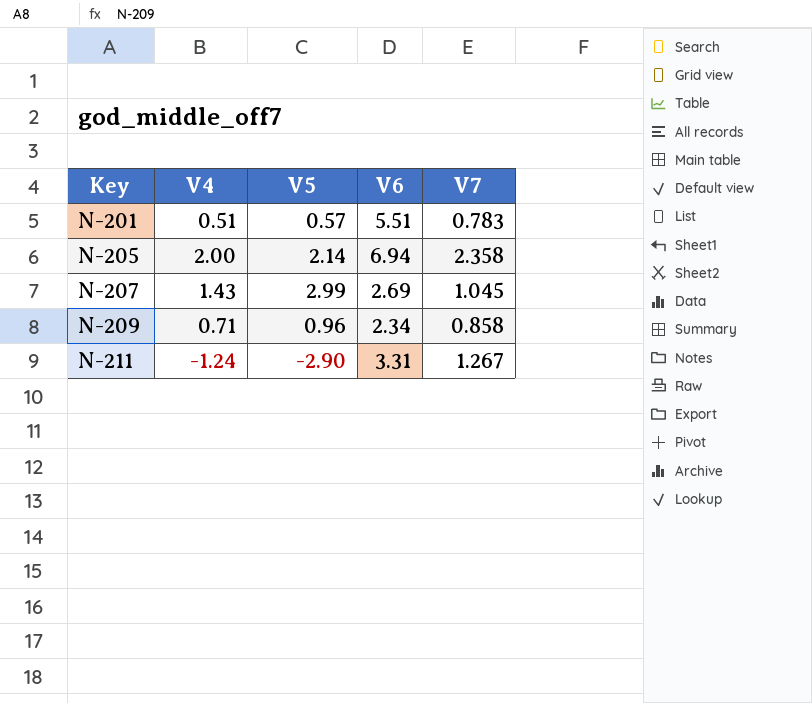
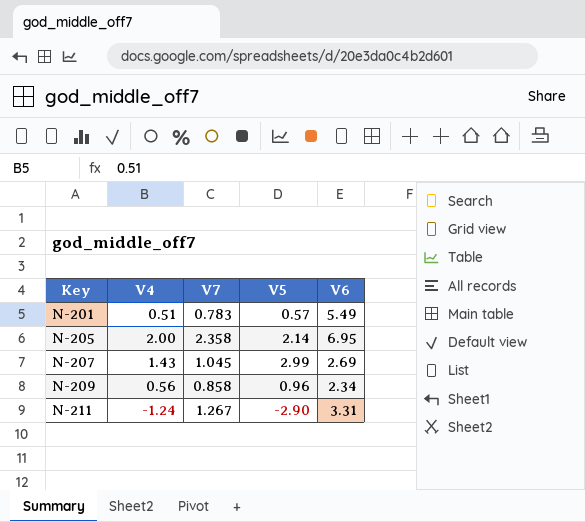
column V7 | position: 5 -> 3
N-201 | V6: 5.51 -> 5.49
N-205 | V6: 6.94 -> 6.95
N-209 | V4: 0.71 -> 0.56

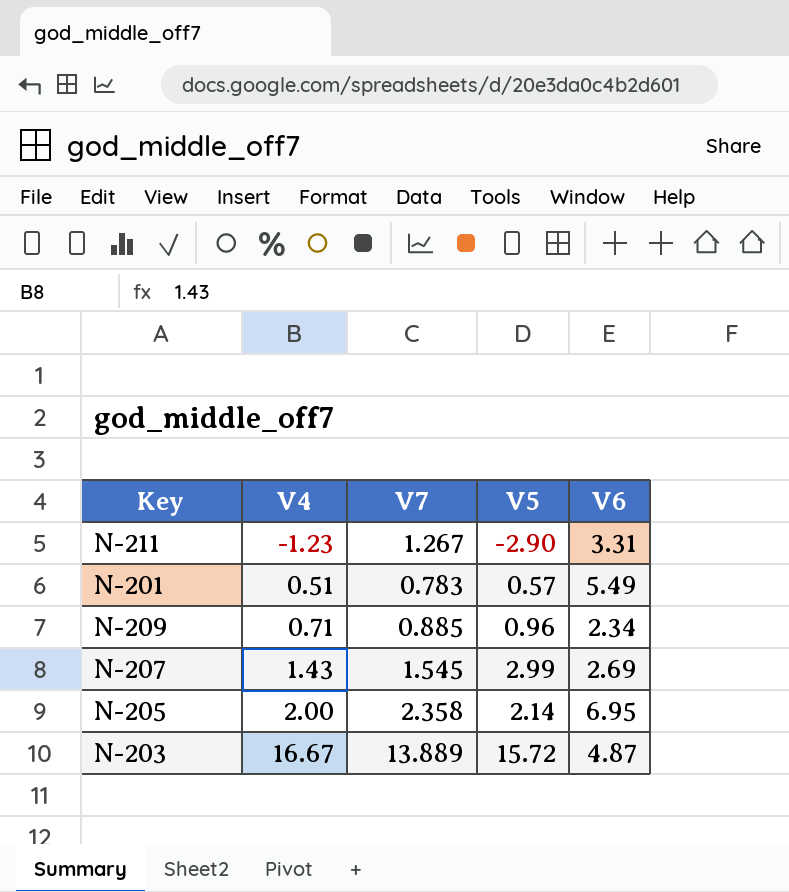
row order: Key ascending -> V4 ascending
N-211 | V4: -1.24 -> -1.23
N-209 | V4: 0.56 -> 0.71
N-209 | V7: 0.858 -> 0.885
N-207 | V7: 1.045 -> 1.545
row N-203: none -> 16.67 | 13.889 | 15.72 | 4.87

